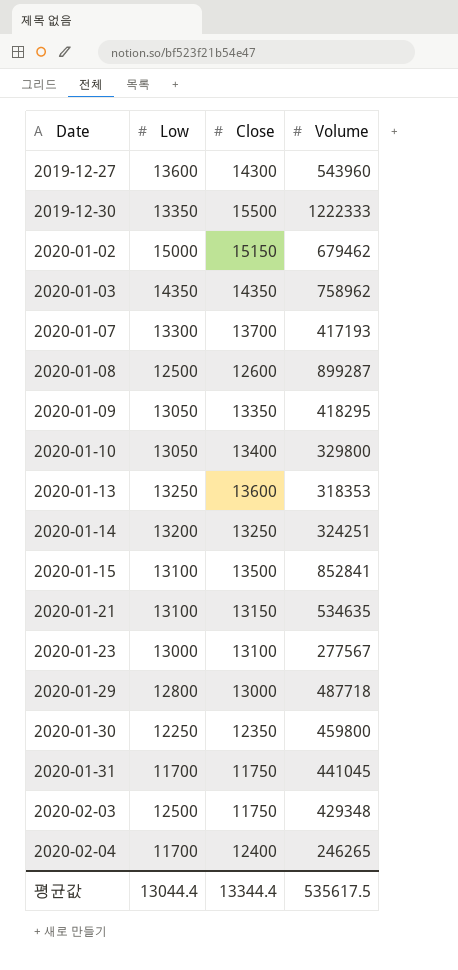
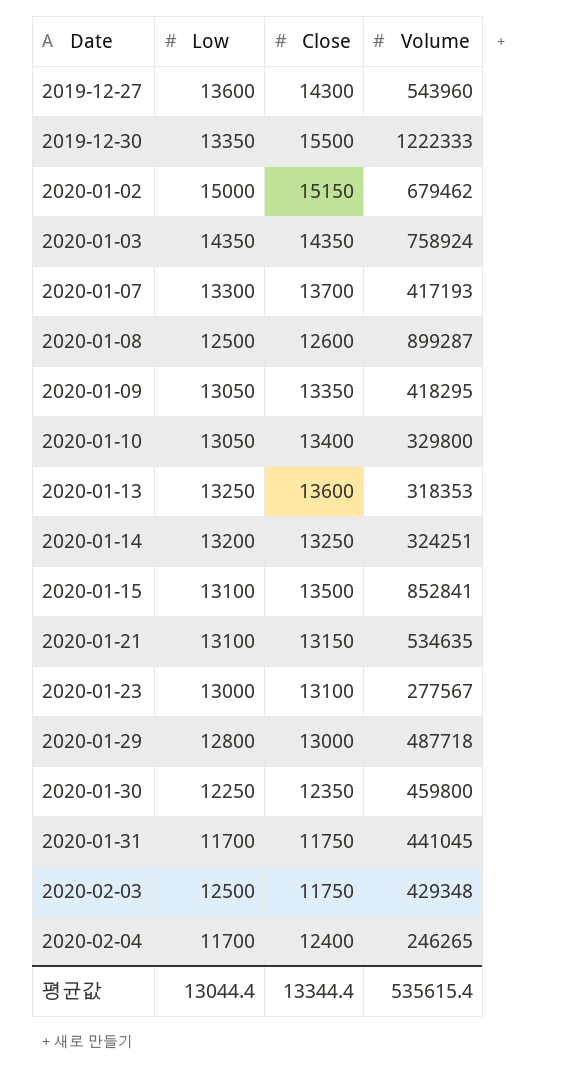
2020-01-03 | Volume: 758962 -> 758924
평균값 | Volume: 535617.5 -> 535615.4

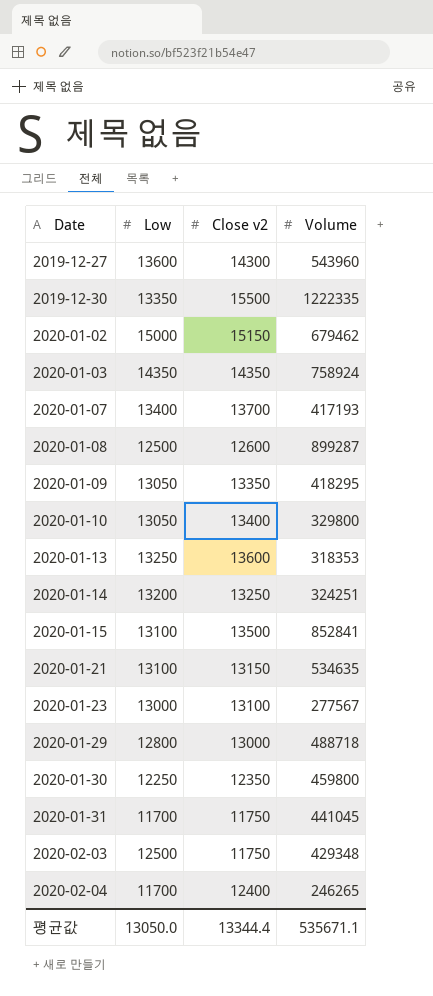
column name: Close -> Close v2
2019-12-30 | Volume: 1222333 -> 1222335
2020-01-07 | Low: 13300 -> 13400
2020-01-29 | Volume: 487718 -> 488718
평균값 | Low: 13044.4 -> 13050.0
평균값 | Volume: 535615.4 -> 535671.1

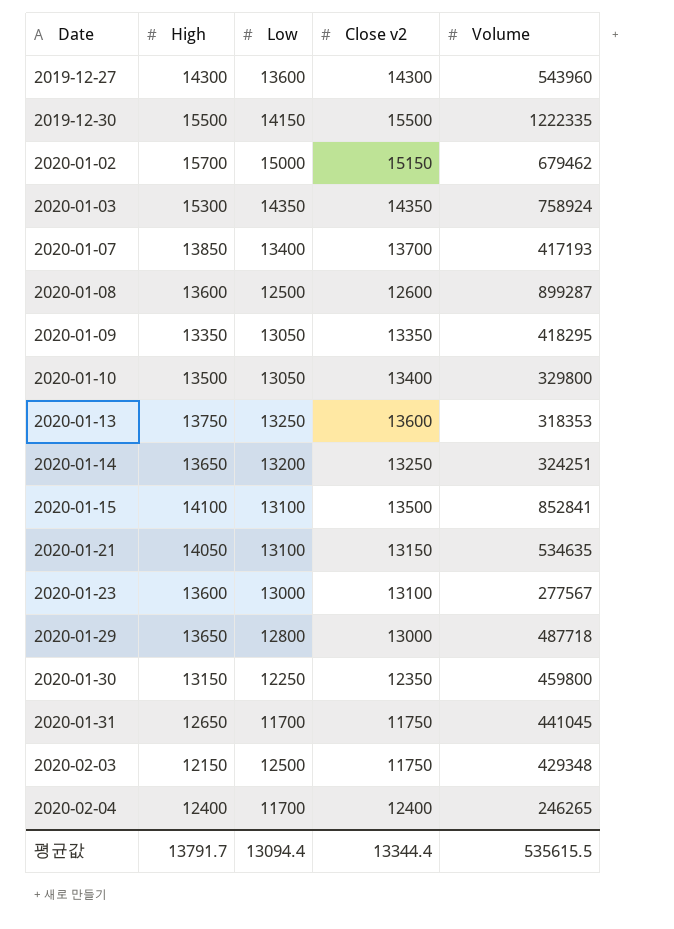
column High | position: none -> 2
2019-12-30 | Low: 13350 -> 14150
2020-01-29 | Volume: 488718 -> 487718
평균값 | Low: 13050.0 -> 13094.4
평균값 | Volume: 535671.1 -> 535615.5

